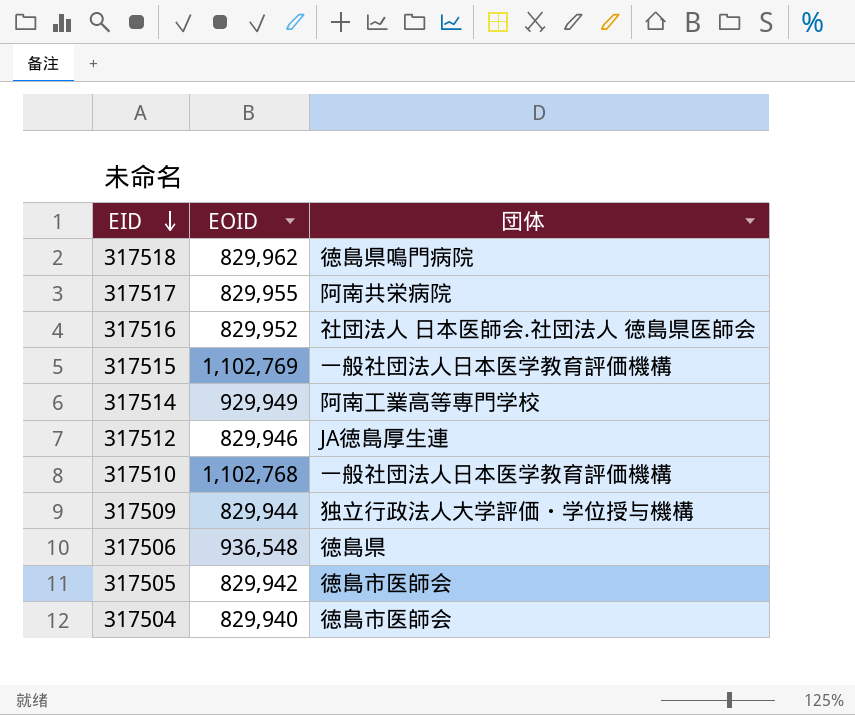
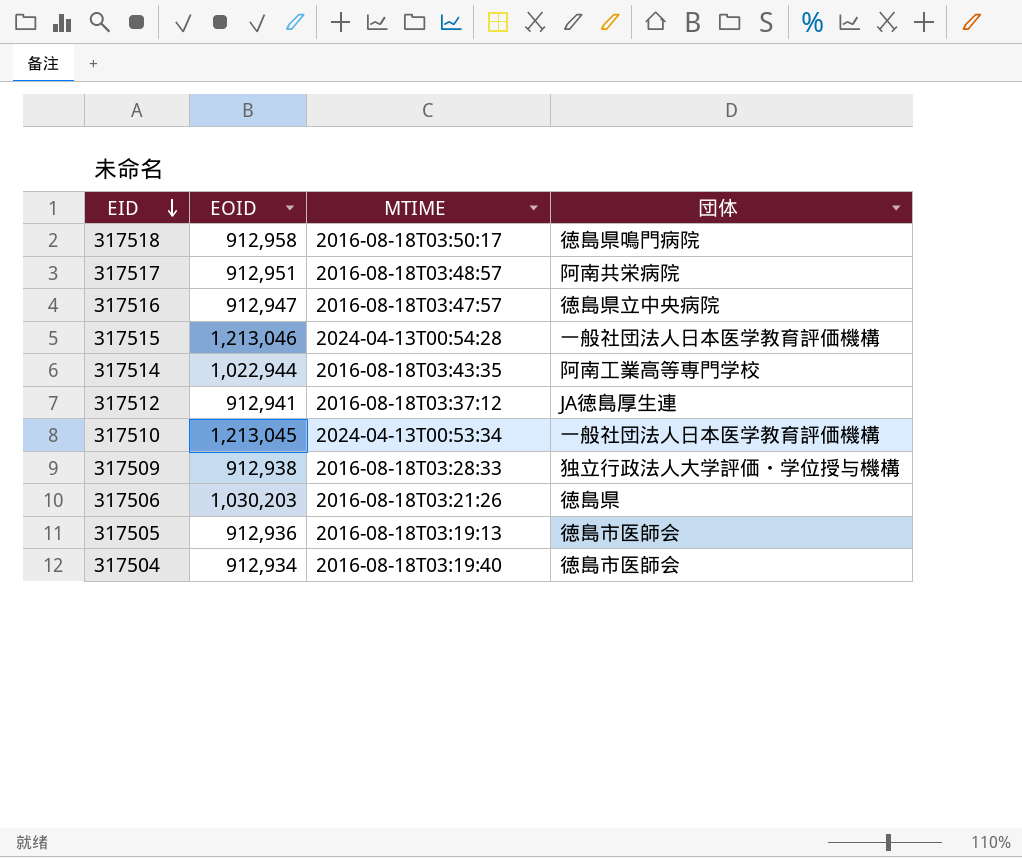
column MTIME | position: none -> 3
317518 | EOID: 829,962 -> 912,958
317517 | EOID: 829,955 -> 912,951
317516 | EOID: 829,952 -> 912,947
317516 | 団体: 社団法人 日本医師会.社団法人 徳島県医師会 -> 徳島県立中央病院
317515 | EOID: 1,102,769 -> 1,213,046
317514 | EOID: 929,949 -> 1,022,944
317512 | EOID: 829,946 -> 912,941
317510 | EOID: 1,102,768 -> 1,213,045
317509 | EOID: 829,944 -> 912,938
317506 | EOID: 936,548 -> 1,030,203
317505 | EOID: 829,942 -> 912,936
317504 | EOID: 829,940 -> 912,934

